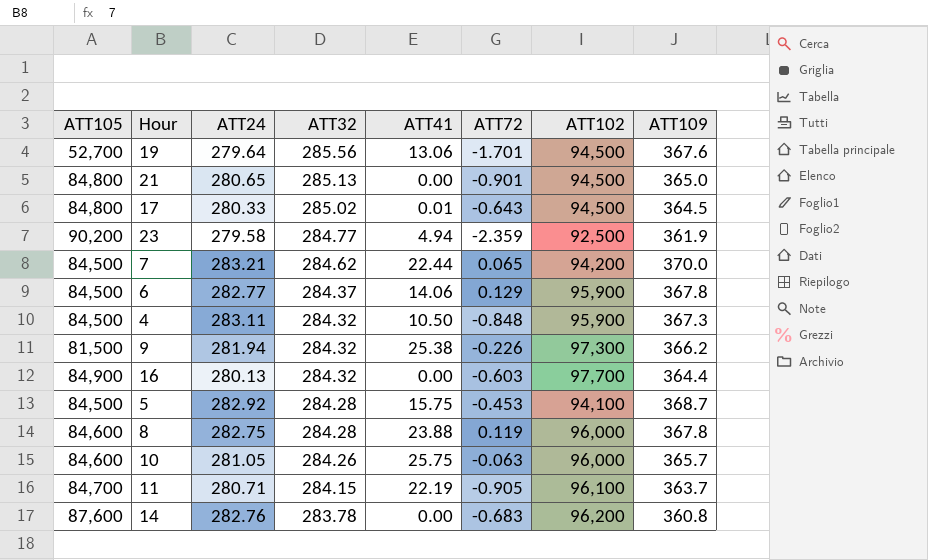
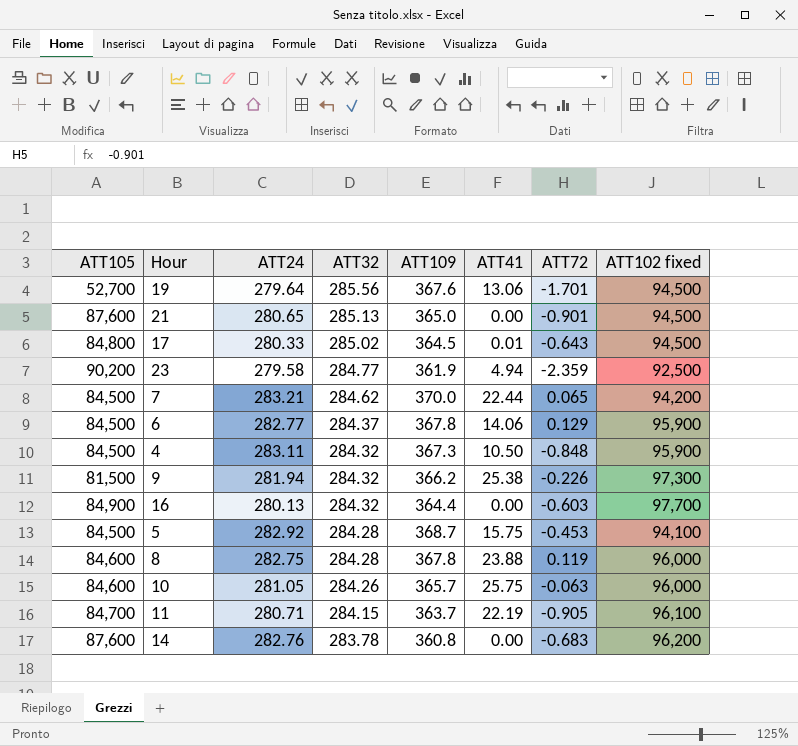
column ATT109 | position: 8 -> 5
column name: ATT102 -> ATT102 fixed
21 | ATT105: 84,800 -> 87,600

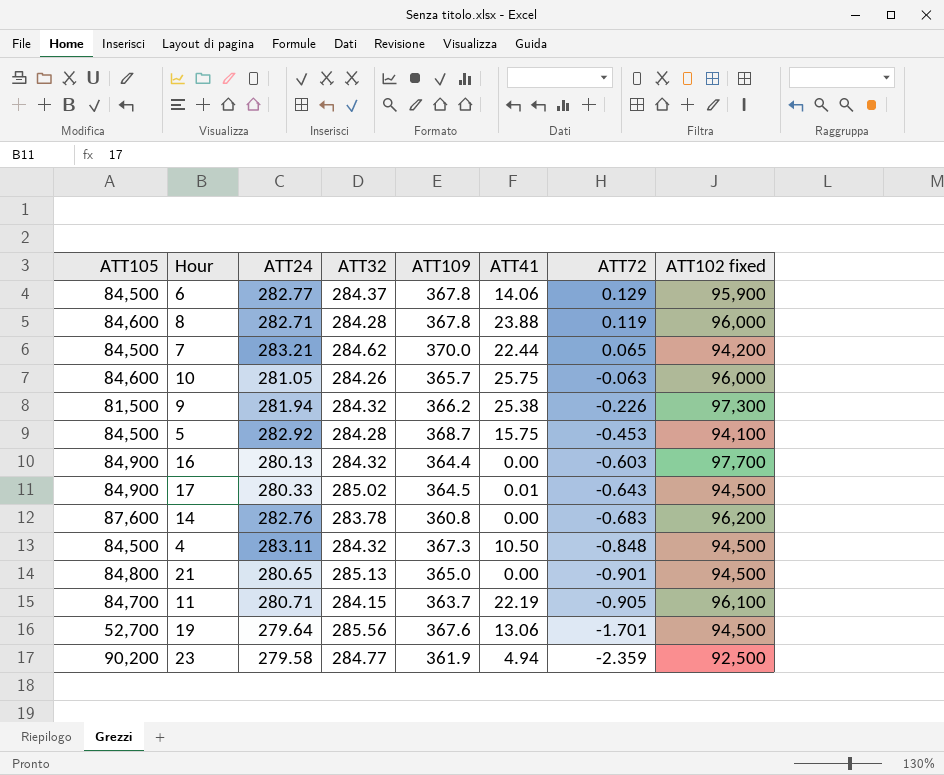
row order: ATT32 descending -> ATT72 descending
8 | ATT24: 282.75 -> 282.71
17 | ATT105: 84,800 -> 84,900
4 | ATT102 fixed: 95,900 -> 94,500
21 | ATT105: 87,600 -> 84,800

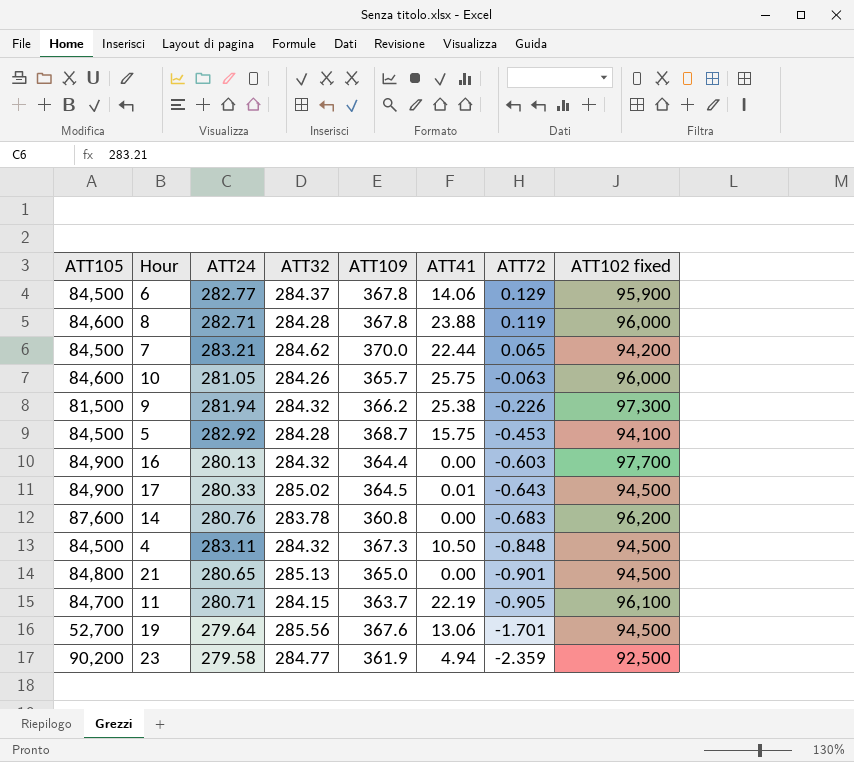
14 | ATT24: 282.76 -> 280.76

